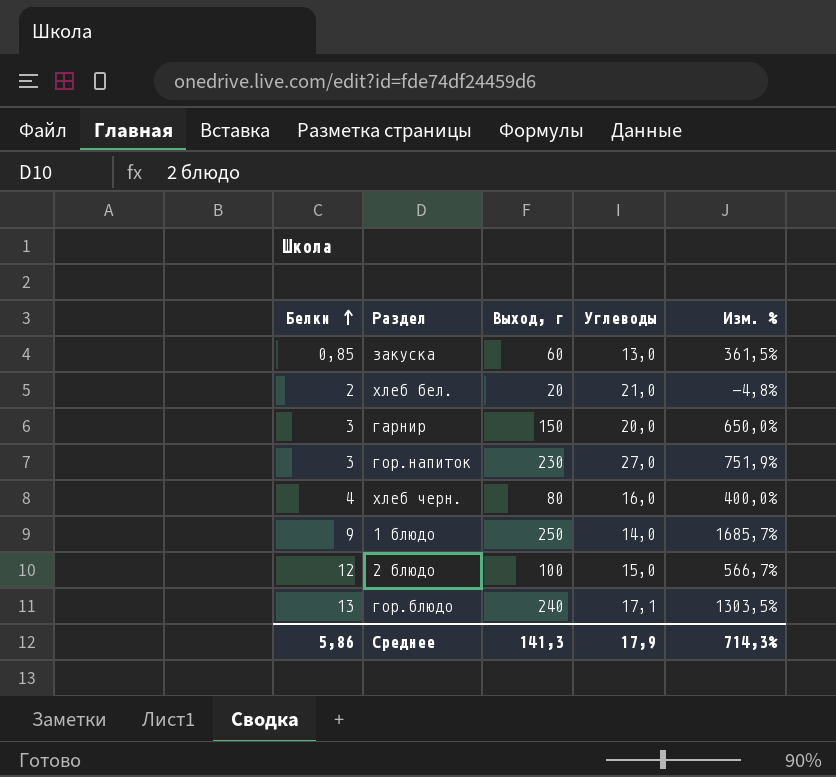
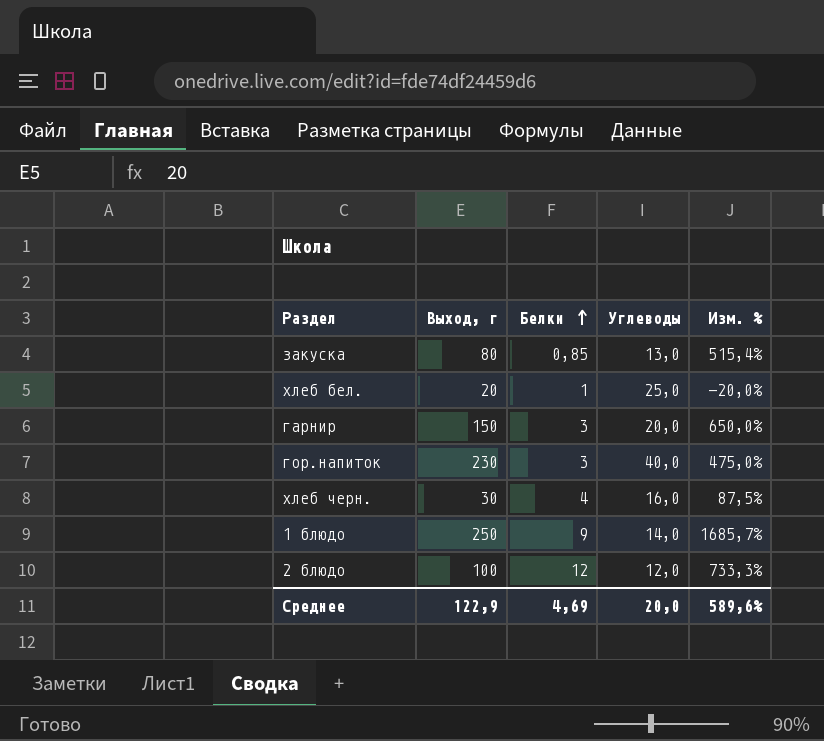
column Белки | position: 1 -> 3
row гор.блюдо: 13 | 240 | 17,1 | 1303,5% -> none
закуска | Выход, г: 60 -> 80
закуска | Изм. %: 361,5% -> 515,4%
хлеб бел. | Белки: 2 -> 1
хлеб бел. | Углеводы: 21,0 -> 25,0
хлеб бел. | Изм. %: -4,8% -> -20,0%
гор.напиток | Углеводы: 27,0 -> 40,0
гор.напиток | Изм. %: 751,9% -> 475,0%
хлеб черн. | Выход, г: 80 -> 30
хлеб черн. | Изм. %: 400,0% -> 87,5%
2 блюдо | Углеводы: 15,0 -> 12,0
2 блюдо | Изм. %: 566,7% -> 733,3%
Среднее | Выход, г: 141,3 -> 122,9
Среднее | Белки: 5,86 -> 4,69
Среднее | Углеводы: 17,9 -> 20,0
Среднее | Изм. %: 714,3% -> 589,6%

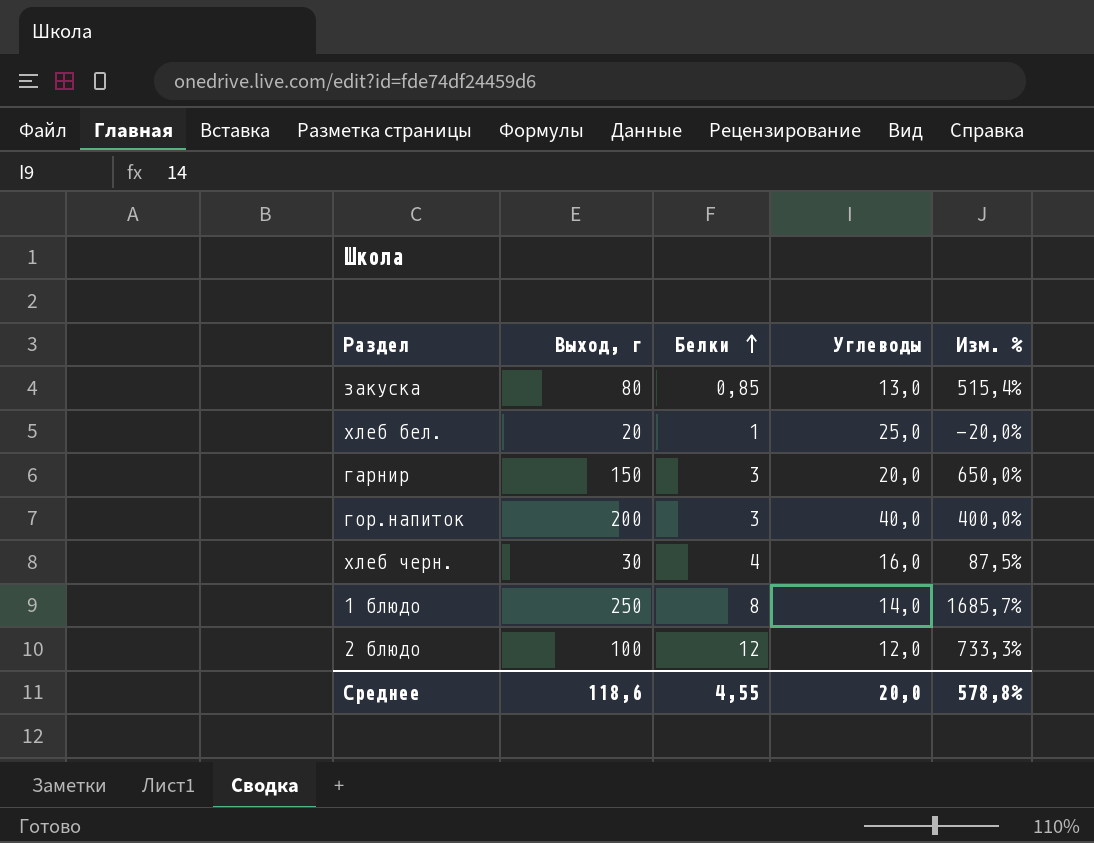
гор.напиток | Выход, г: 230 -> 200
гор.напиток | Изм. %: 475,0% -> 400,0%
1 блюдо | Белки: 9 -> 8
Среднее | Выход, г: 122,9 -> 118,6
Среднее | Белки: 4,69 -> 4,55
Среднее | Изм. %: 589,6% -> 578,8%

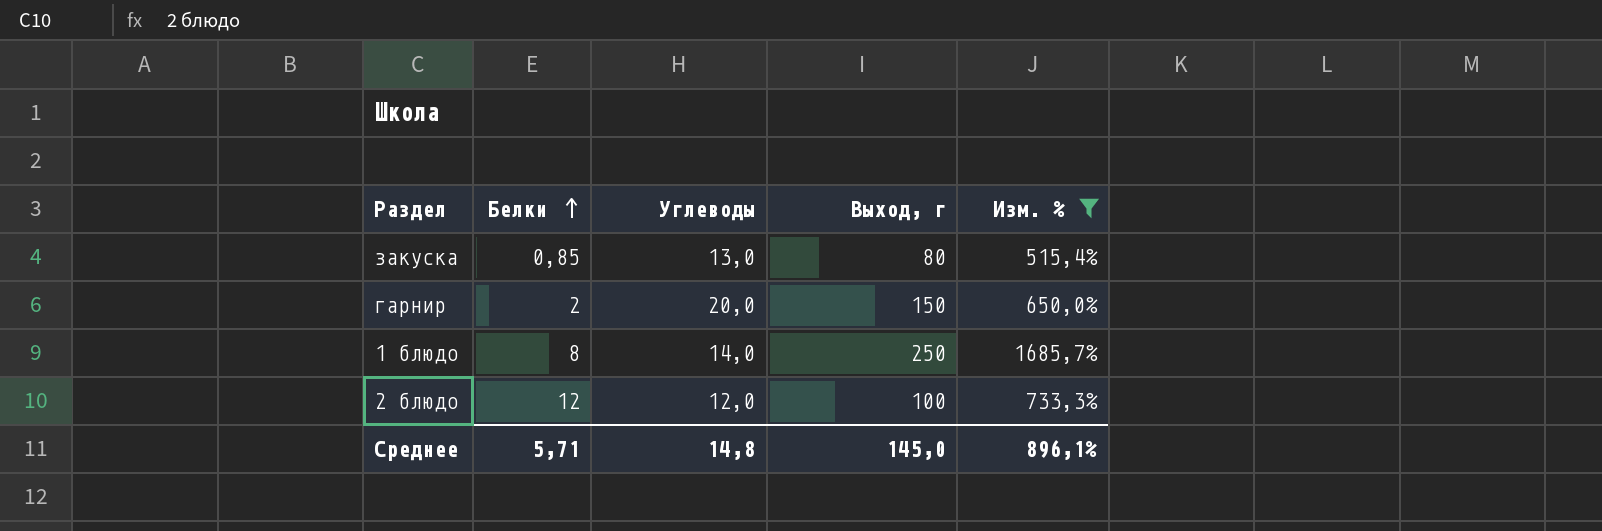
filter: none -> Изм. % >= 515,4%
column Выход, г | position: 2 -> 4
гарнир | Белки: 3 -> 2
Среднее | Белки: 4,55 -> 5,71
Среднее | Углеводы: 20,0 -> 14,8
Среднее | Выход, г: 118,6 -> 145,0
Среднее | Изм. %: 578,8% -> 896,1%

